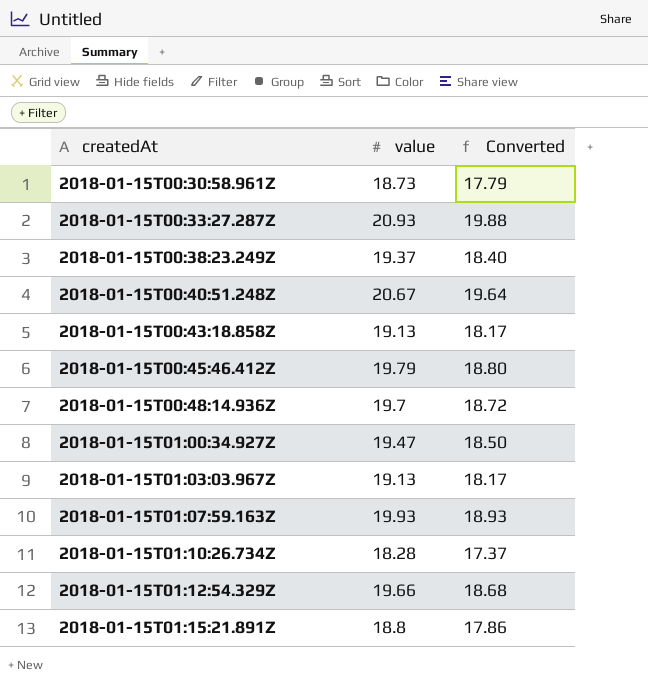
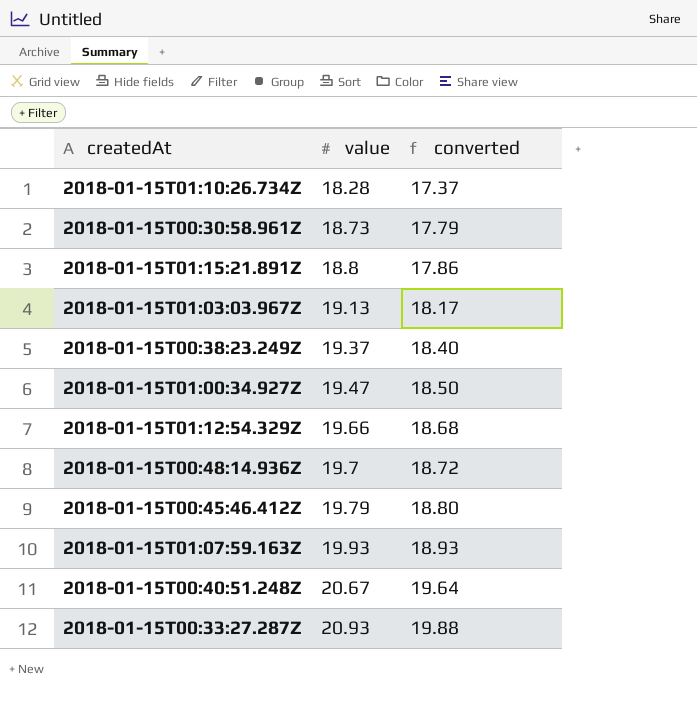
row order: createdAt ascending -> value ascending
column name: Converted -> converted
row 2018-01-15T00:43:18.858Z: 19.13 | 18.17 -> none

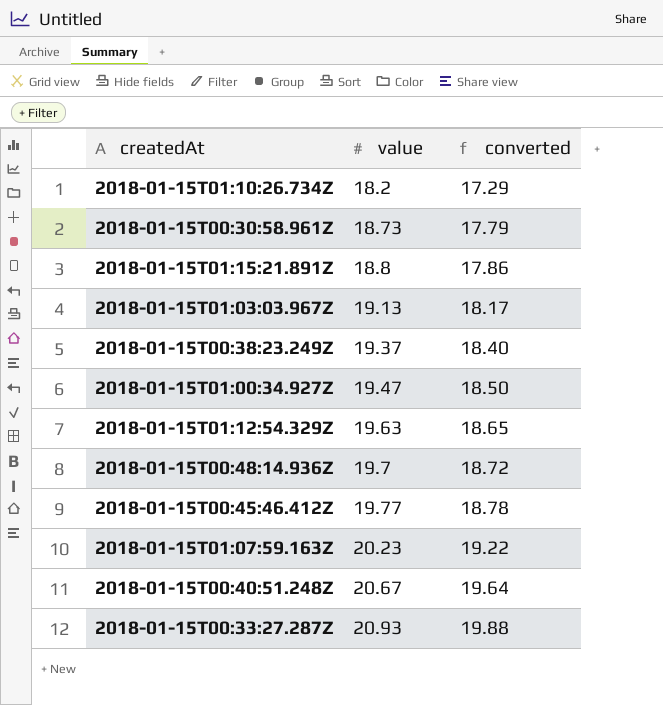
2018-01-15T01:10:26.734Z | value: 18.28 -> 18.2
2018-01-15T01:10:26.734Z | converted: 17.37 -> 17.29
2018-01-15T01:12:54.329Z | value: 19.66 -> 19.63
2018-01-15T01:12:54.329Z | converted: 18.68 -> 18.65
2018-01-15T00:45:46.412Z | value: 19.79 -> 19.77
2018-01-15T00:45:46.412Z | converted: 18.80 -> 18.78
2018-01-15T01:07:59.163Z | value: 19.93 -> 20.23
2018-01-15T01:07:59.163Z | converted: 18.93 -> 19.22

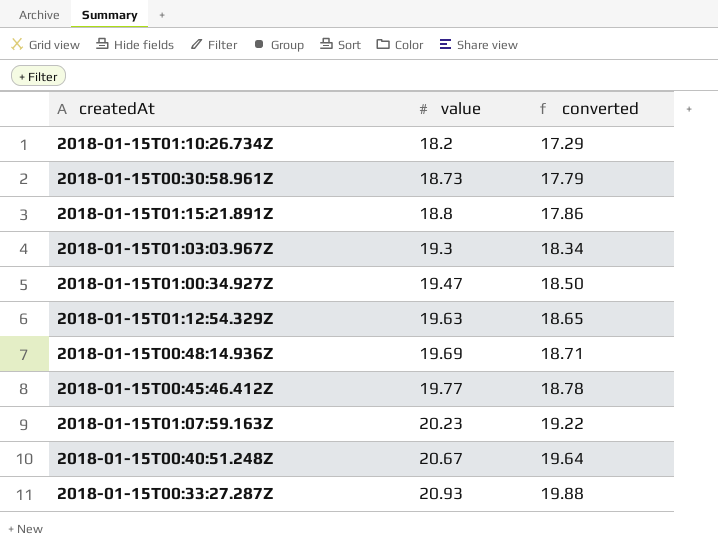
row 2018-01-15T00:38:23.249Z: 19.37 | 18.40 -> none
2018-01-15T01:03:03.967Z | value: 19.13 -> 19.3
2018-01-15T01:03:03.967Z | converted: 18.17 -> 18.34
2018-01-15T00:48:14.936Z | value: 19.7 -> 19.69
2018-01-15T00:48:14.936Z | converted: 18.72 -> 18.71

